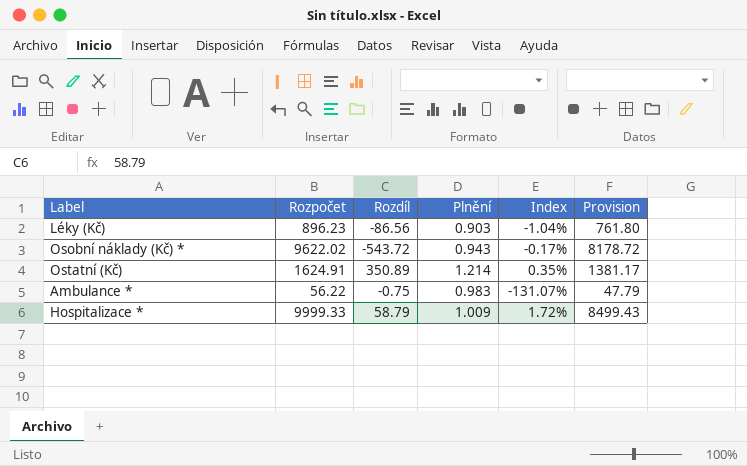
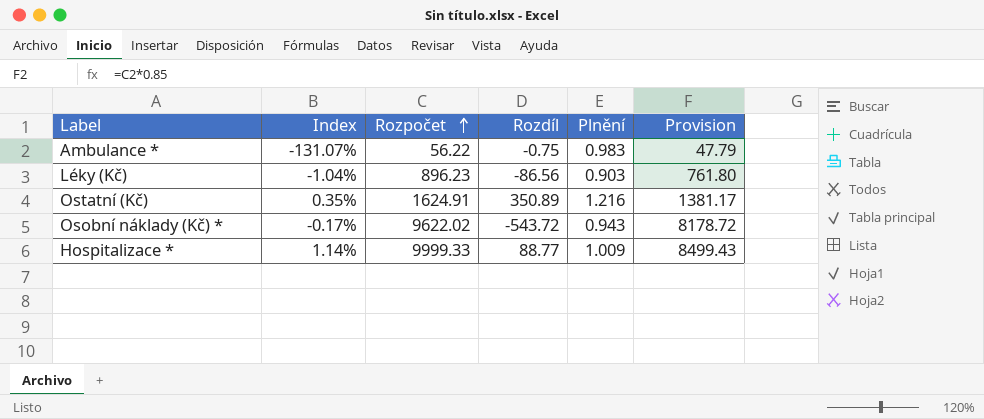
row order: none -> Rozpočet ascending
column Index | position: 5 -> 2
Ostatní (Kč) | Plnění: 1.214 -> 1.216
Hospitalizace * | Index: 1.72% -> 1.14%
Hospitalizace * | Rozdíl: 58.79 -> 88.77

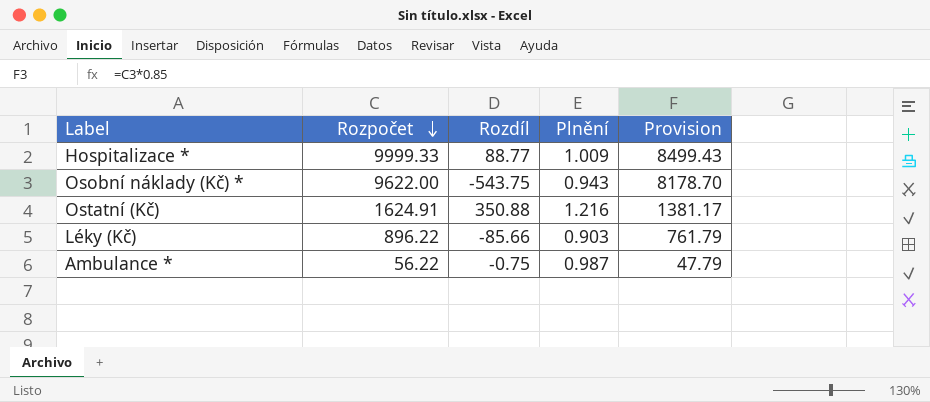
row order: Rozpočet ascending -> Rozpočet descending
column Index | formula: [Plnění] / [Rozdíl] -> none
Osobní náklady (Kč) * | Rozpočet: 9622.02 -> 9622.00
Osobní náklady (Kč) * | Rozdíl: -543.72 -> -543.75
Osobní náklady (Kč) * | Provision: 8178.72 -> 8178.70
Ostatní (Kč) | Rozdíl: 350.89 -> 350.88
Léky (Kč) | Rozpočet: 896.23 -> 896.22
Léky (Kč) | Rozdíl: -86.56 -> -85.66
Léky (Kč) | Provision: 761.80 -> 761.79
Ambulance * | Plnění: 0.983 -> 0.987

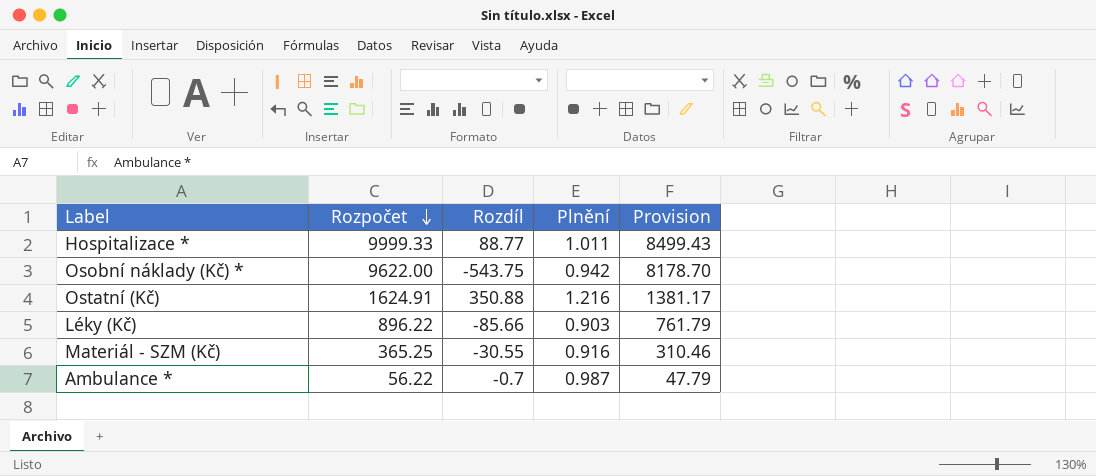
Hospitalizace * | Plnění: 1.009 -> 1.011
Osobní náklady (Kč) * | Plnění: 0.943 -> 0.942
row Materiál - SZM (Kč): none -> 365.25 | -30.55 | 0.916 | 310.46
Ambulance * | Rozdíl: -0.75 -> -0.7

